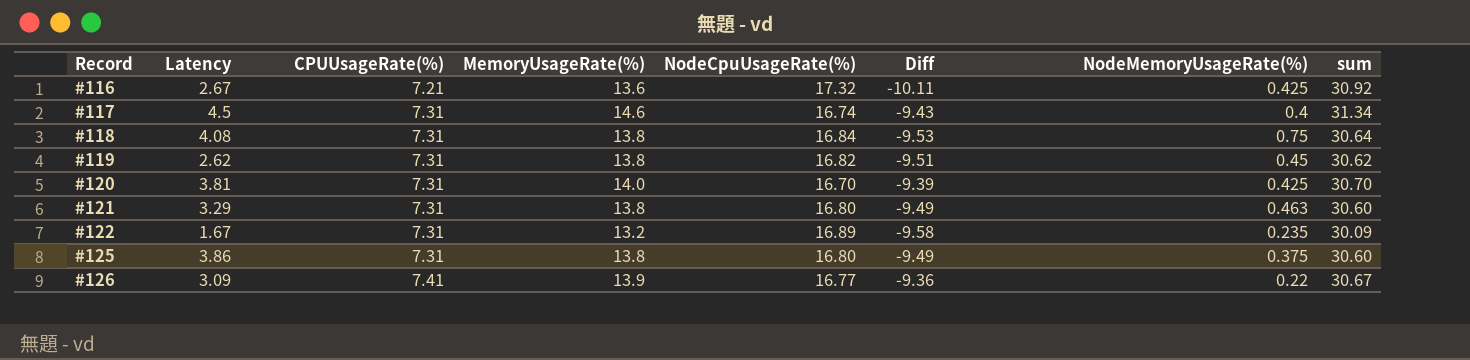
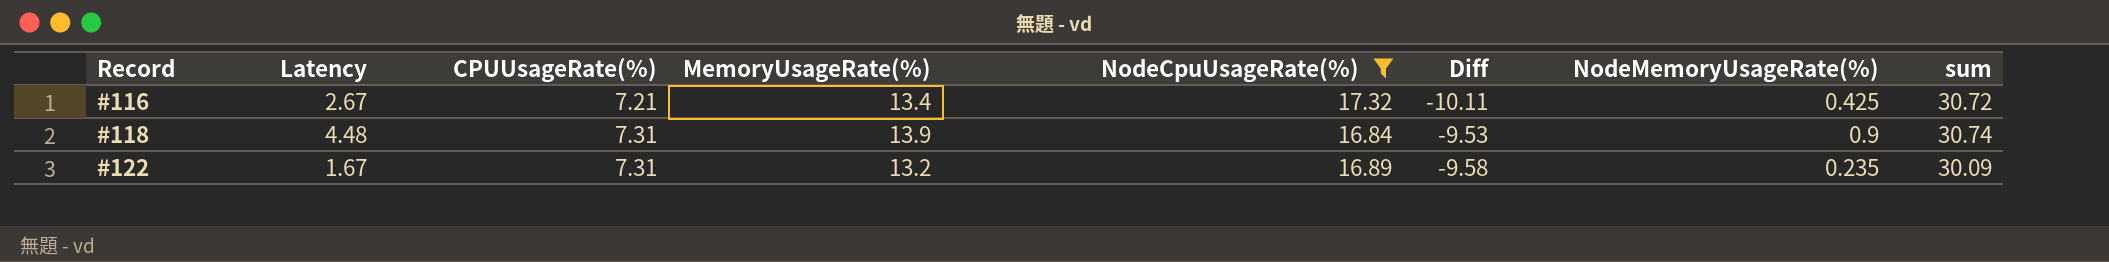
filter: none -> NodeCpuUsageRate(%) >= 16.84
#116 | MemoryUsageRate(%): 13.6 -> 13.4
#116 | sum: 30.92 -> 30.72
#118 | Latency: 4.08 -> 4.48
#118 | MemoryUsageRate(%): 13.8 -> 13.9
#118 | NodeMemoryUsageRate(%): 0.75 -> 0.9
#118 | sum: 30.64 -> 30.74

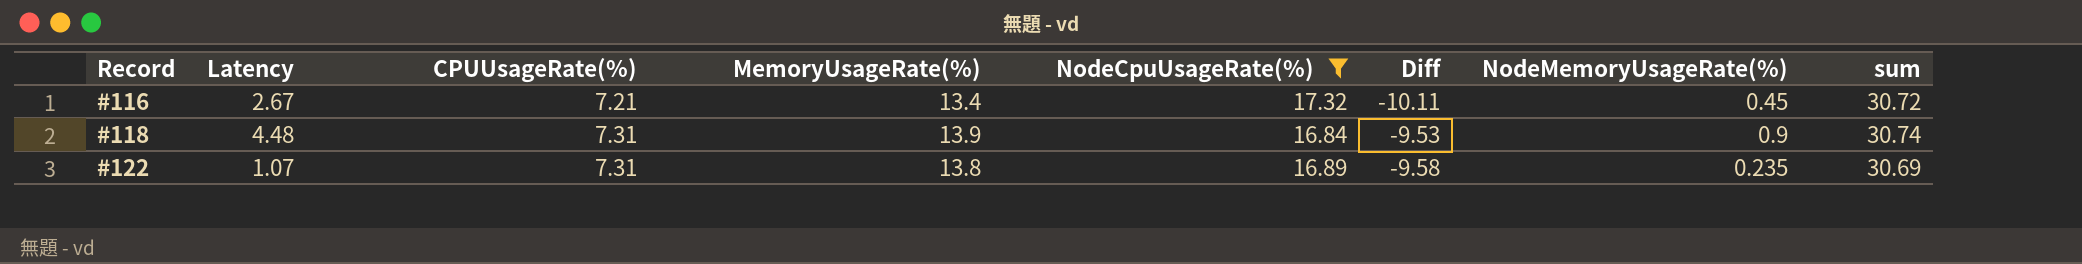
#116 | NodeMemoryUsageRate(%): 0.425 -> 0.45
#122 | Latency: 1.67 -> 1.07
#122 | MemoryUsageRate(%): 13.2 -> 13.8
#122 | sum: 30.09 -> 30.69

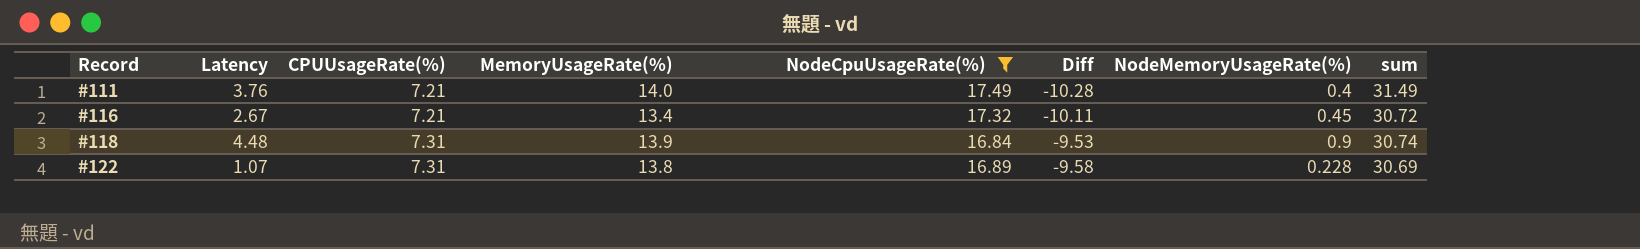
row #111: none -> 3.76 | 7.21 | 14.0 | 17.49 | -10.28 | 0.4 | 31.49
#122 | NodeMemoryUsageRate(%): 0.235 -> 0.228

